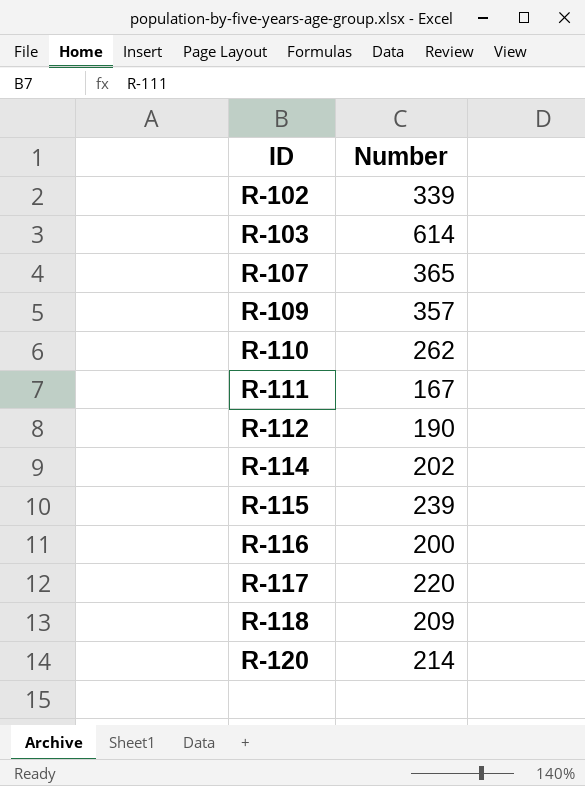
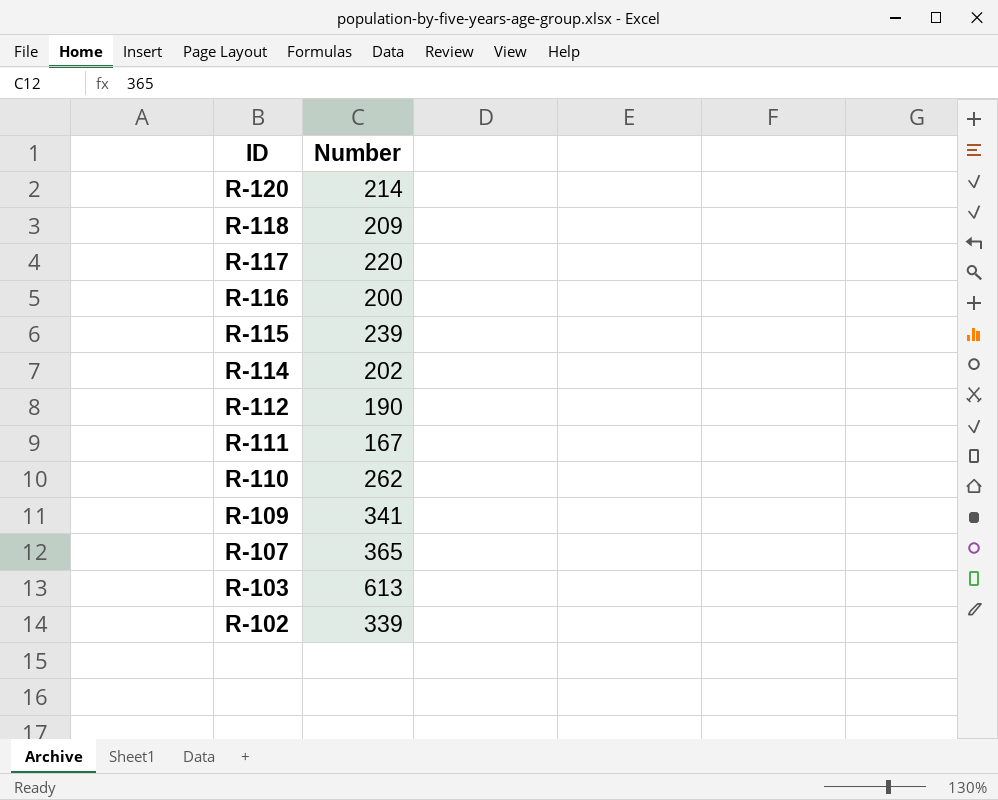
row order: ID ascending -> ID descending
R-109 | Number: 357 -> 341
R-103 | Number: 614 -> 613

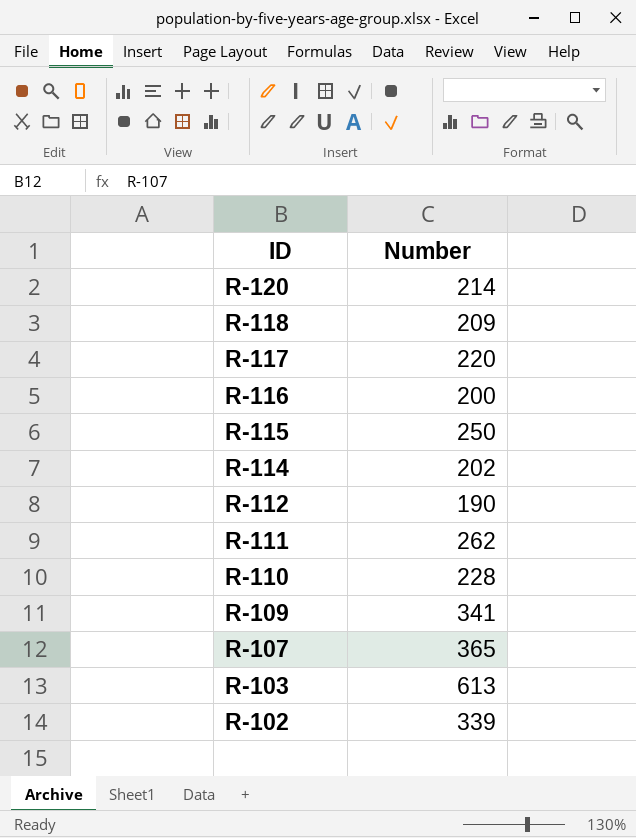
R-115 | Number: 239 -> 250
R-111 | Number: 167 -> 262
R-110 | Number: 262 -> 228

